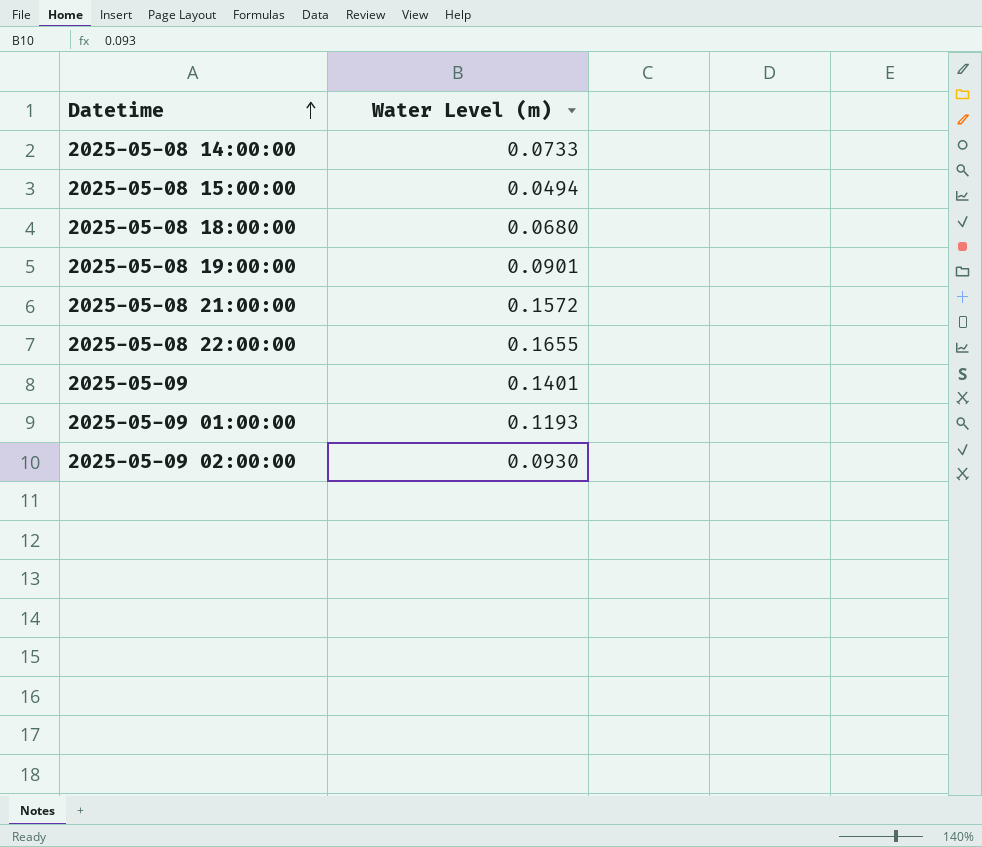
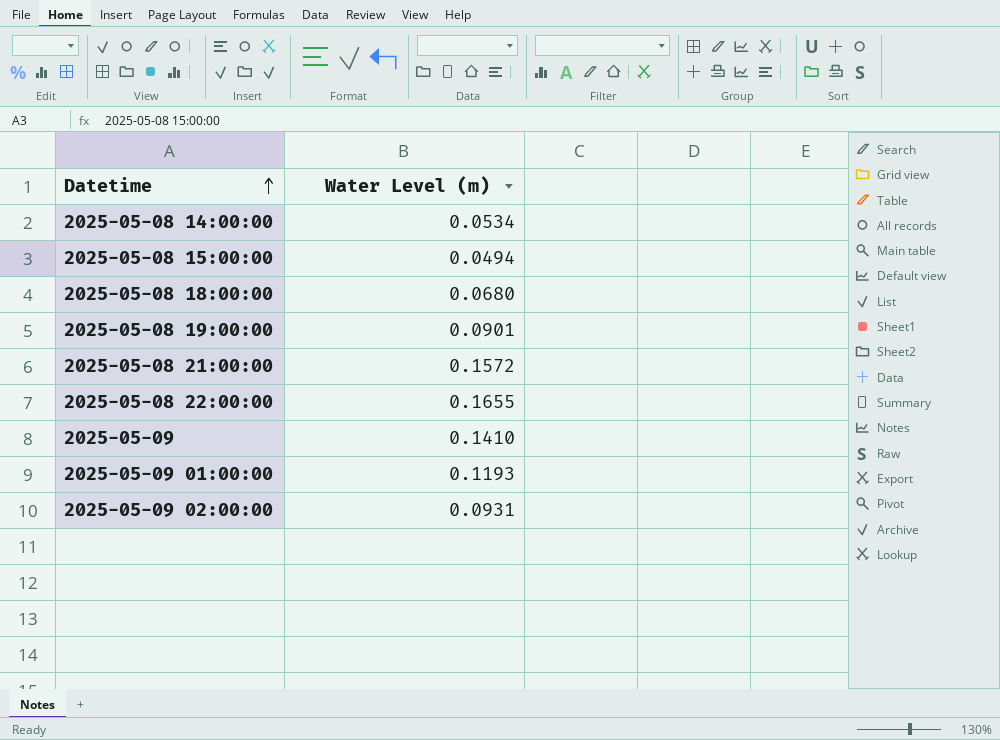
2025-05-08 14:00:00 | Water Level (m): 0.0733 -> 0.0534
2025-05-09 | Water Level (m): 0.1401 -> 0.1410
2025-05-09 02:00:00 | Water Level (m): 0.0930 -> 0.0931

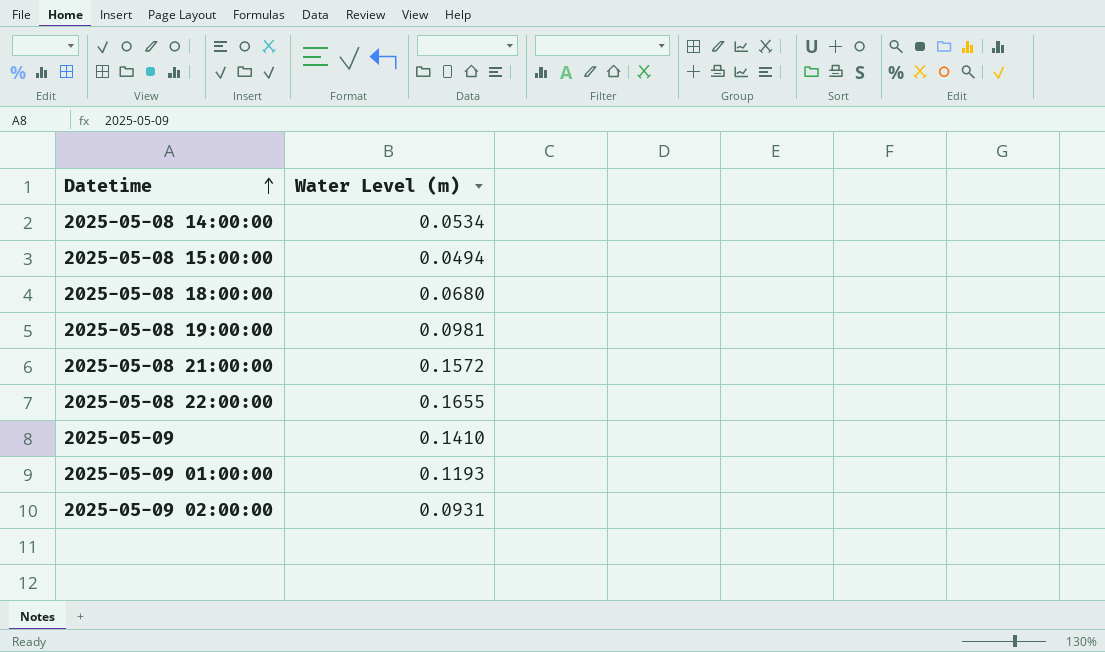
2025-05-08 19:00:00 | Water Level (m): 0.0901 -> 0.0981

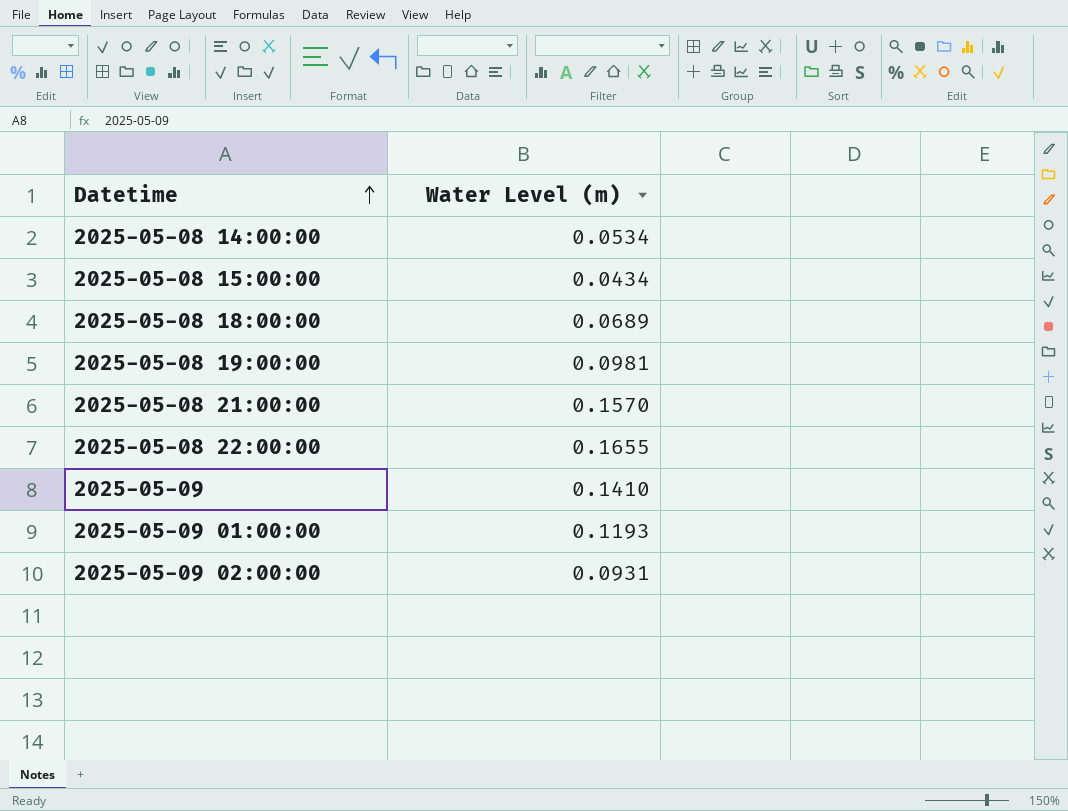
2025-05-08 15:00:00 | Water Level (m): 0.0494 -> 0.0434
2025-05-08 18:00:00 | Water Level (m): 0.0680 -> 0.0689
2025-05-08 21:00:00 | Water Level (m): 0.1572 -> 0.1570

